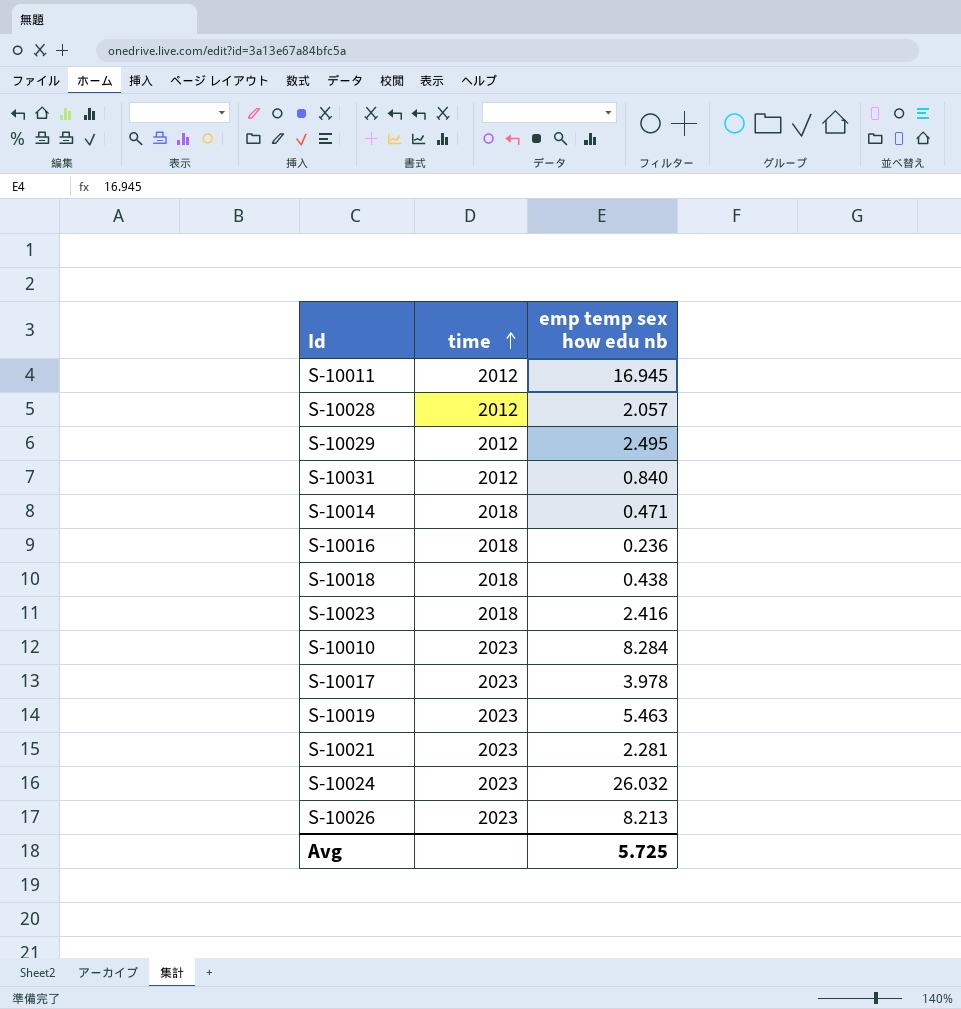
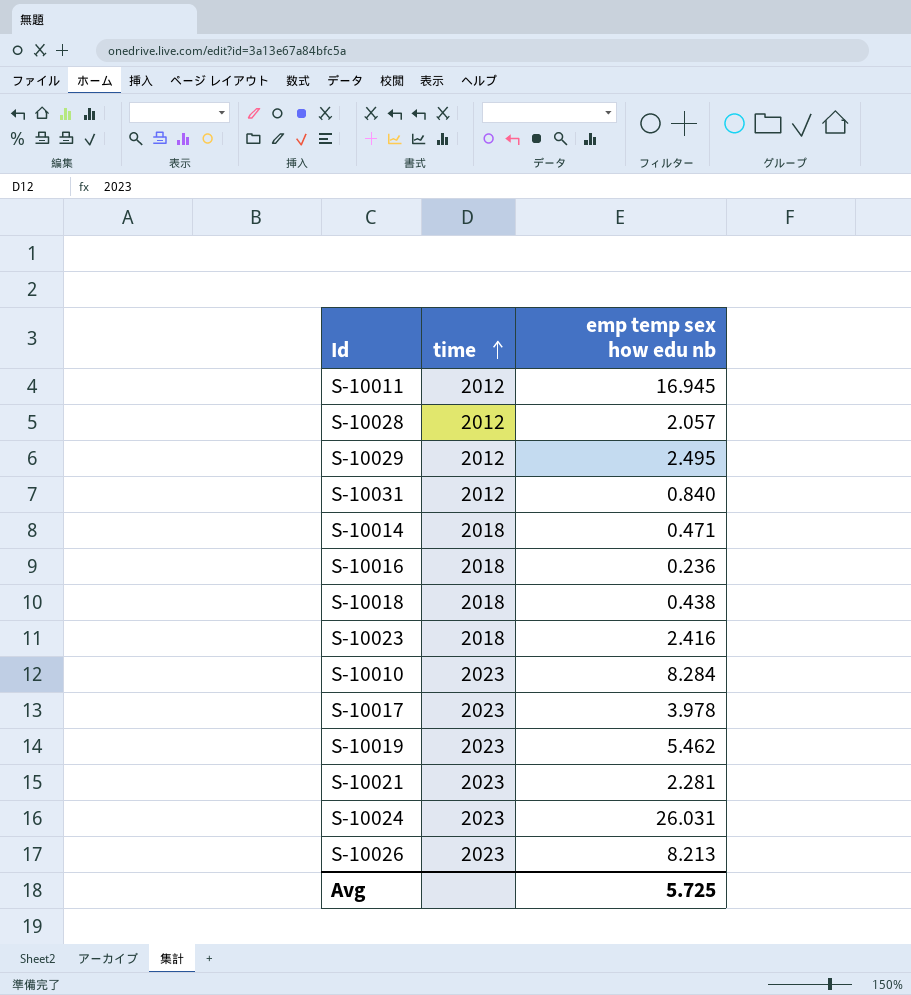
S-10019 | emp temp sex how edu nb: 5.463 -> 5.462
S-10024 | emp temp sex how edu nb: 26.032 -> 26.031

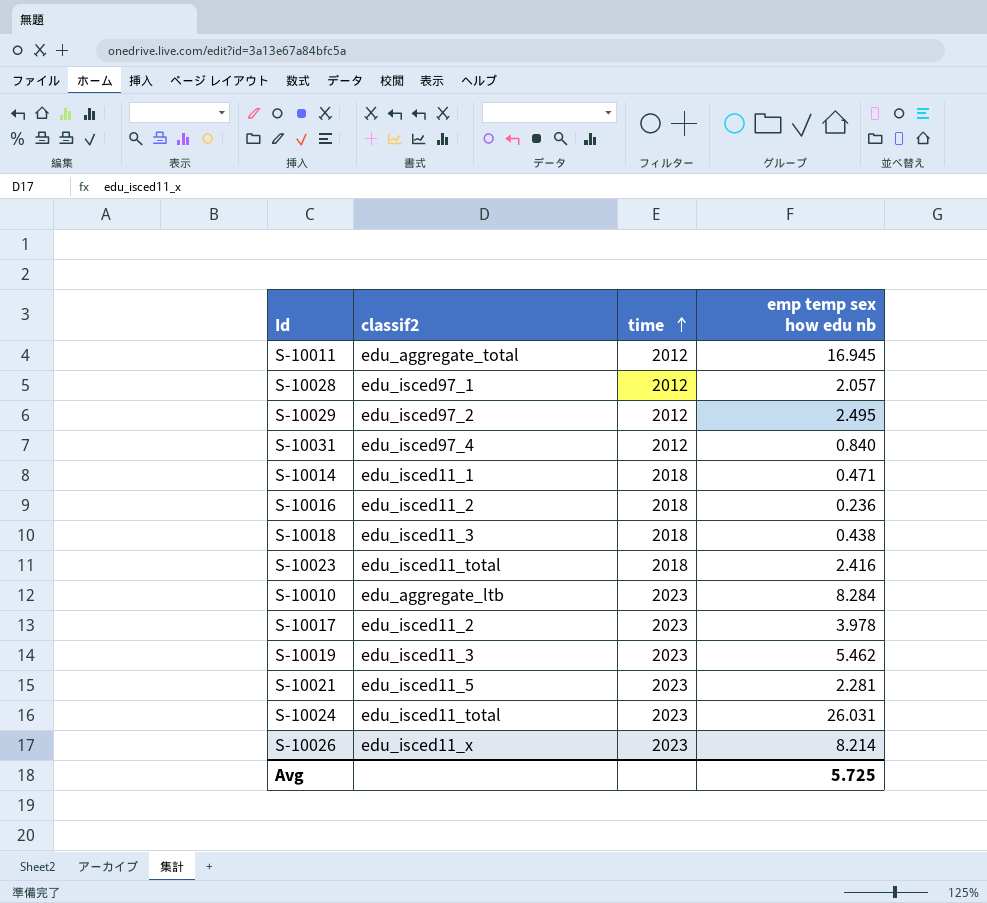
column classif2 | position: none -> 2
S-10026 | emp temp sex how edu nb: 8.213 -> 8.214

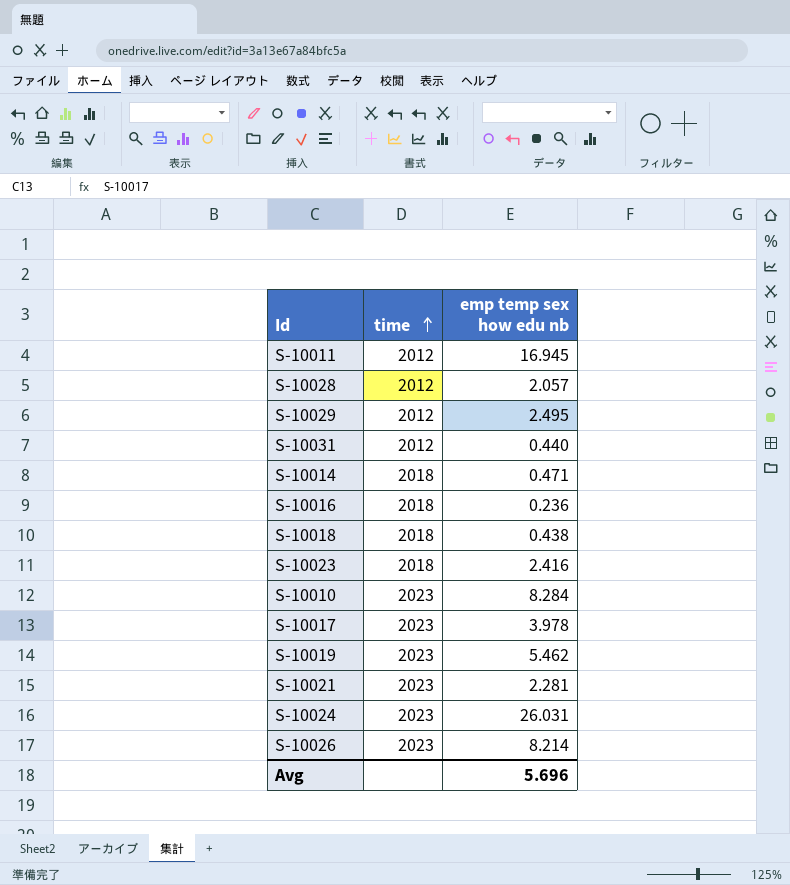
column classif2 | position: 2 -> none
S-10031 | emp temp sex how edu nb: 0.840 -> 0.440
Avg | emp temp sex how edu nb: 5.725 -> 5.696

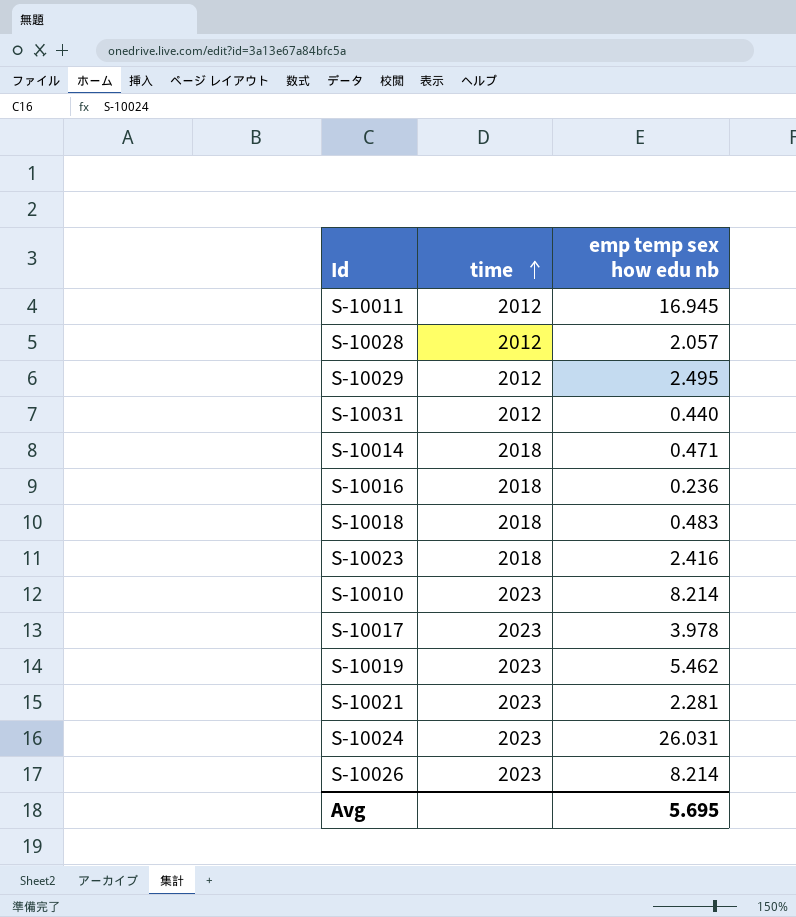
S-10018 | emp temp sex how edu nb: 0.438 -> 0.483
S-10010 | emp temp sex how edu nb: 8.284 -> 8.214
Avg | emp temp sex how edu nb: 5.696 -> 5.695

